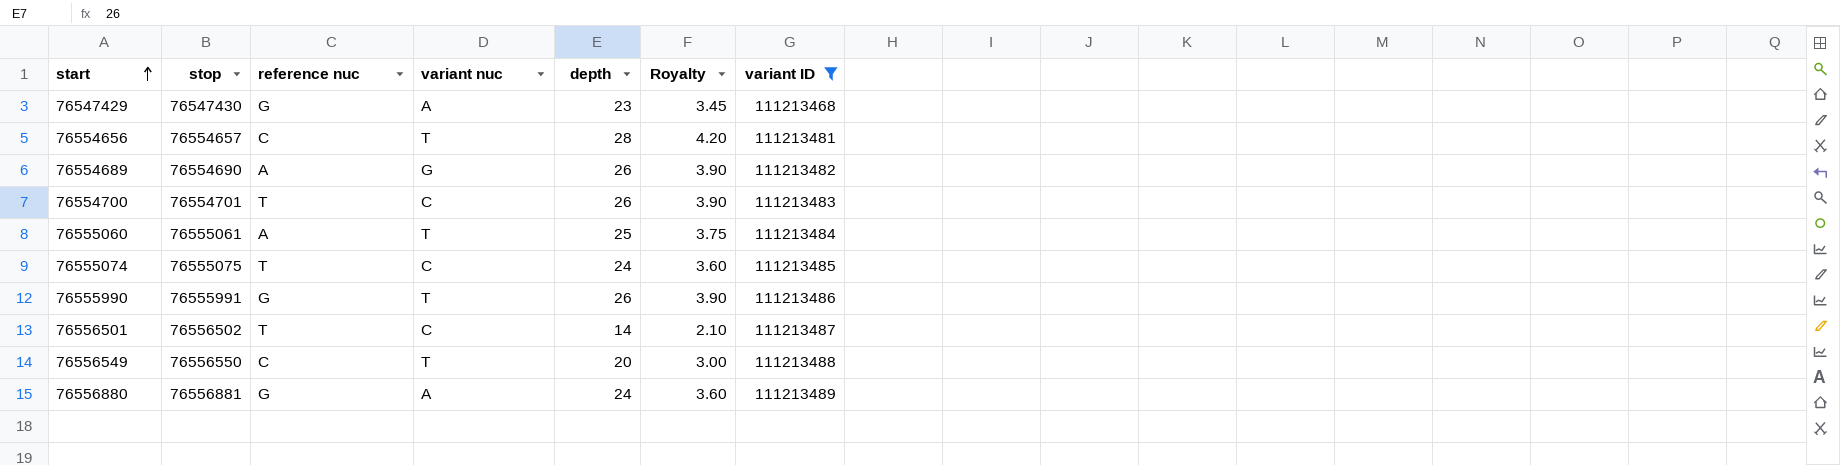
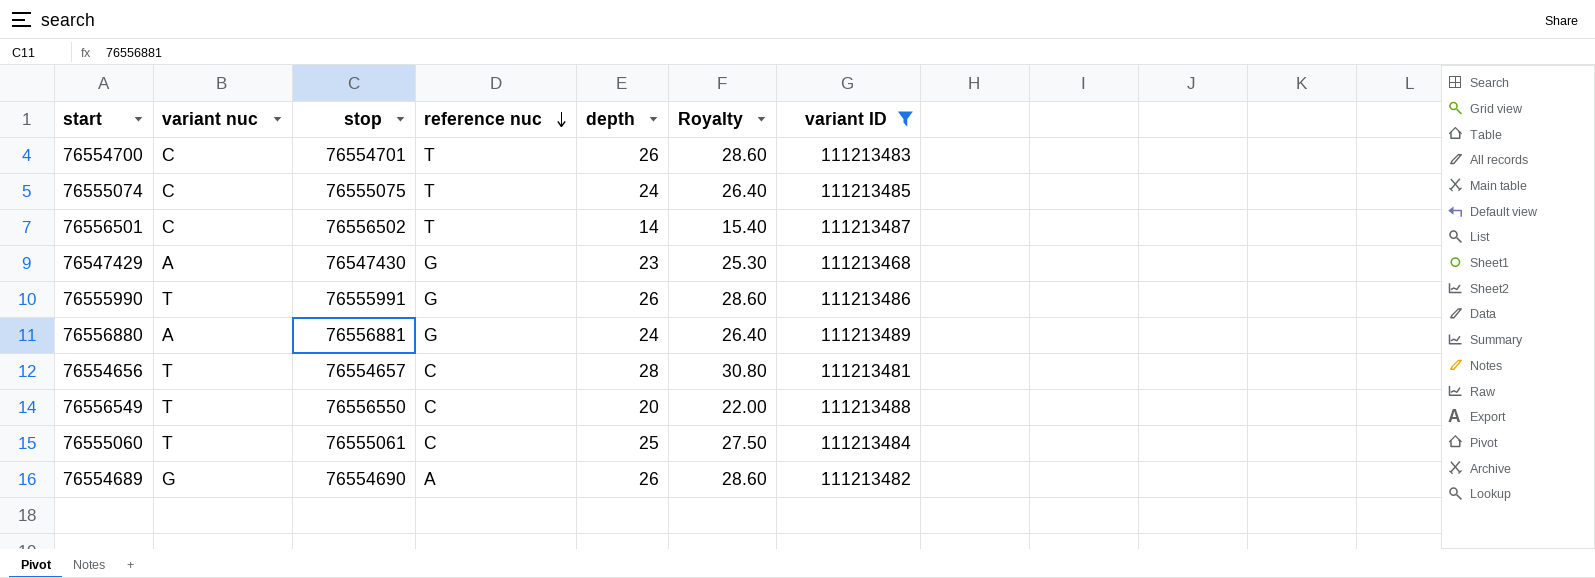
row order: start ascending -> reference nuc descending
column variant nuc | position: 4 -> 2
column Royalty | formula: [depth] * 0.15 -> [depth] * 1.1
76555060 | reference nuc: A -> C

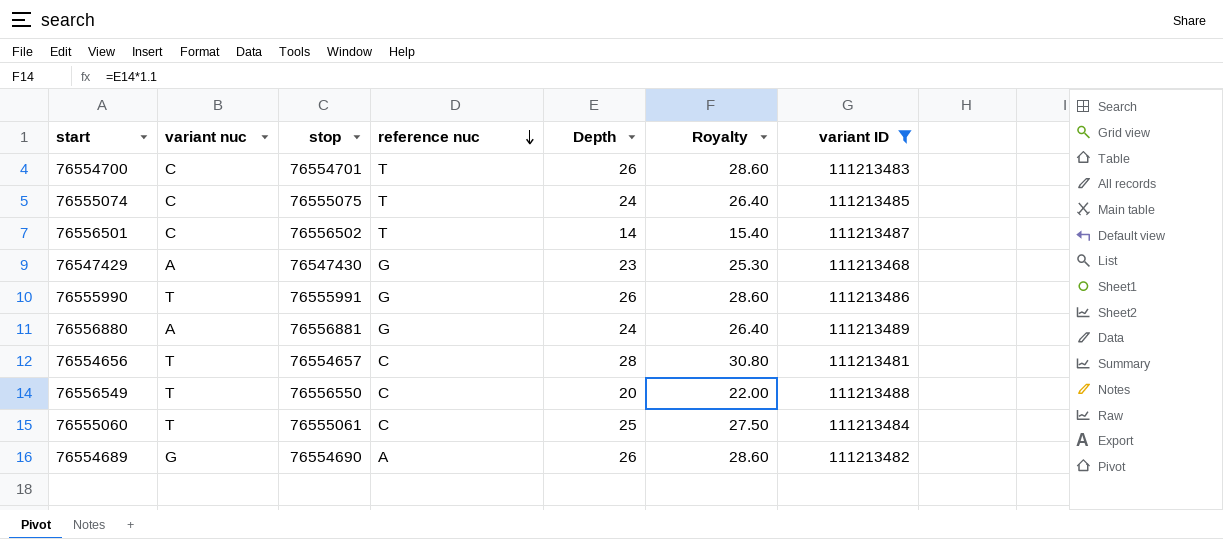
column name: depth -> Depth

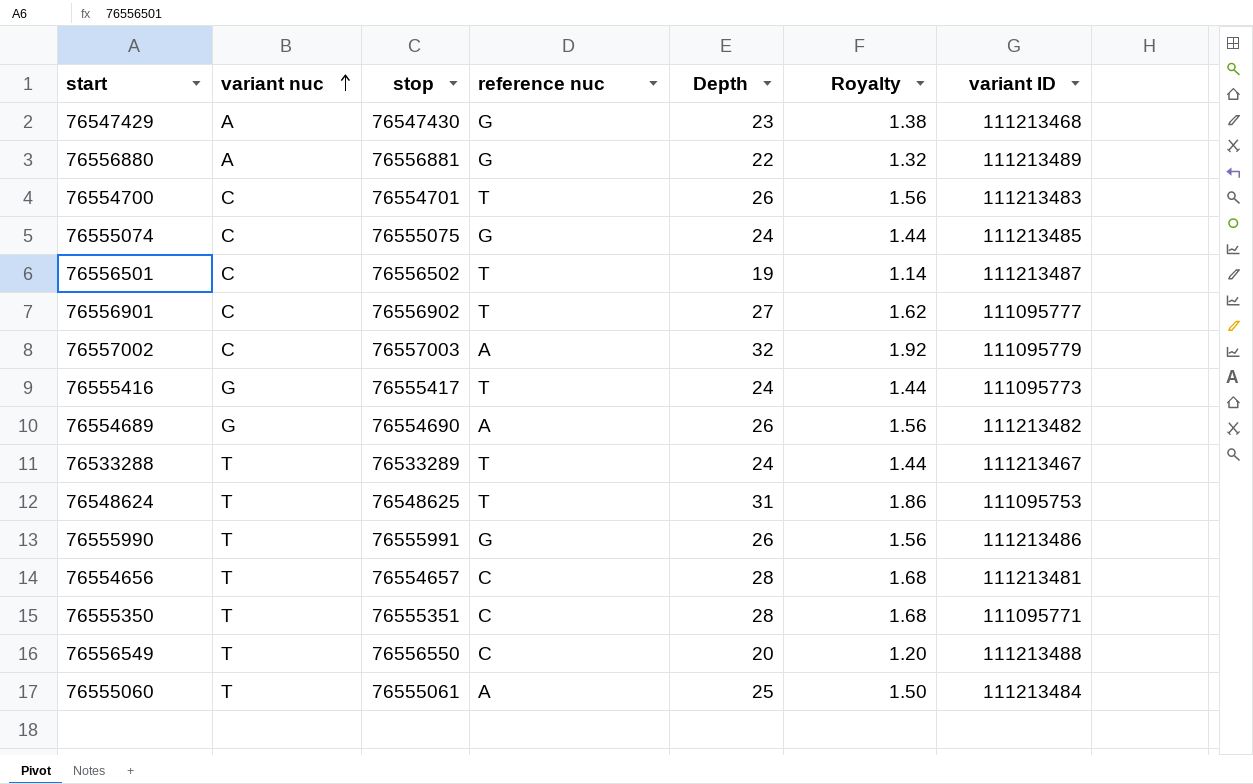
filter: variant ID >= 111213468 -> none
row order: reference nuc descending -> variant nuc ascending
column Royalty | formula: [Depth] * 1.1 -> [Depth] * 0.06
76556880 | Depth: 24 -> 22
76555074 | reference nuc: T -> G
76556501 | Depth: 14 -> 19
76555060 | reference nuc: C -> A

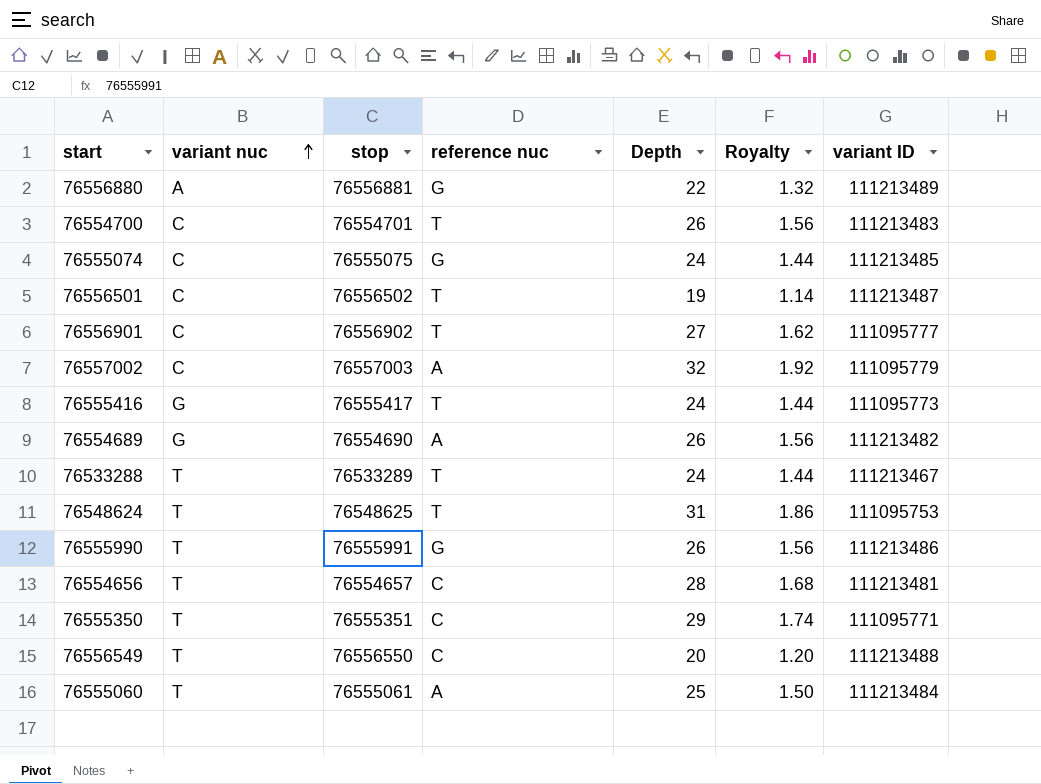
row 76547429: A | 76547430 | G | 23 | 1.38 | 111213468 -> none
76555350 | Depth: 28 -> 29
76555350 | Royalty: 1.68 -> 1.74

